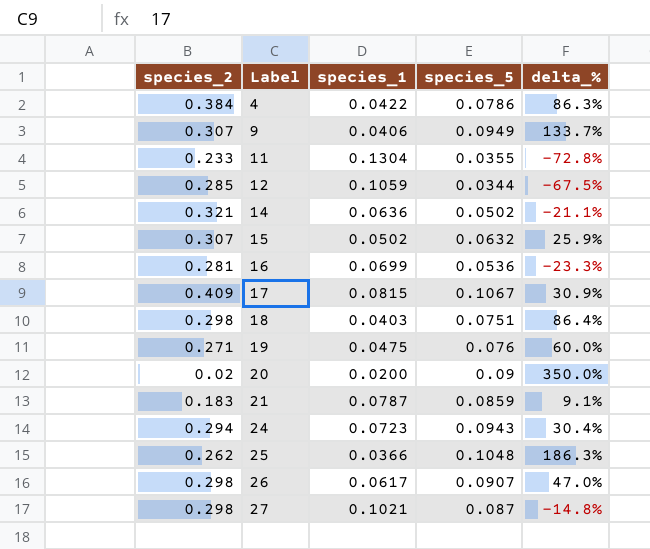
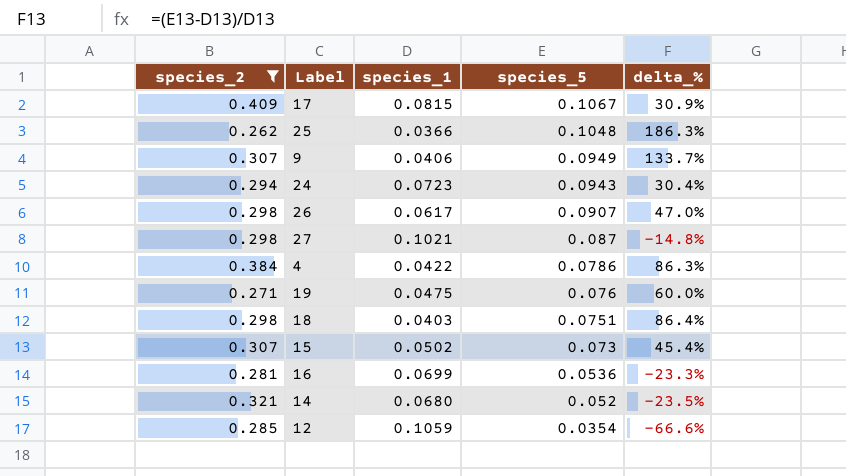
filter: none -> species_2 >= 0.262
row order: Label ascending -> species_5 descending
15 | species_5: 0.0632 -> 0.073
15 | delta_%: 25.9% -> 45.4%
14 | species_1: 0.0636 -> 0.0680
14 | species_5: 0.0502 -> 0.052
14 | delta_%: -21.1% -> -23.5%
12 | species_5: 0.0344 -> 0.0354
12 | delta_%: -67.5% -> -66.6%

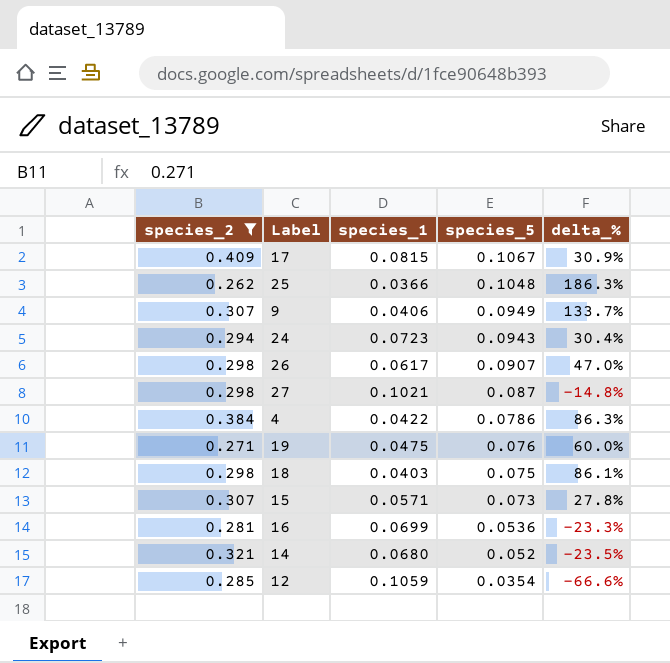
18 | species_5: 0.0751 -> 0.075
18 | delta_%: 86.4% -> 86.1%
15 | species_1: 0.0502 -> 0.0571
15 | delta_%: 45.4% -> 27.8%

